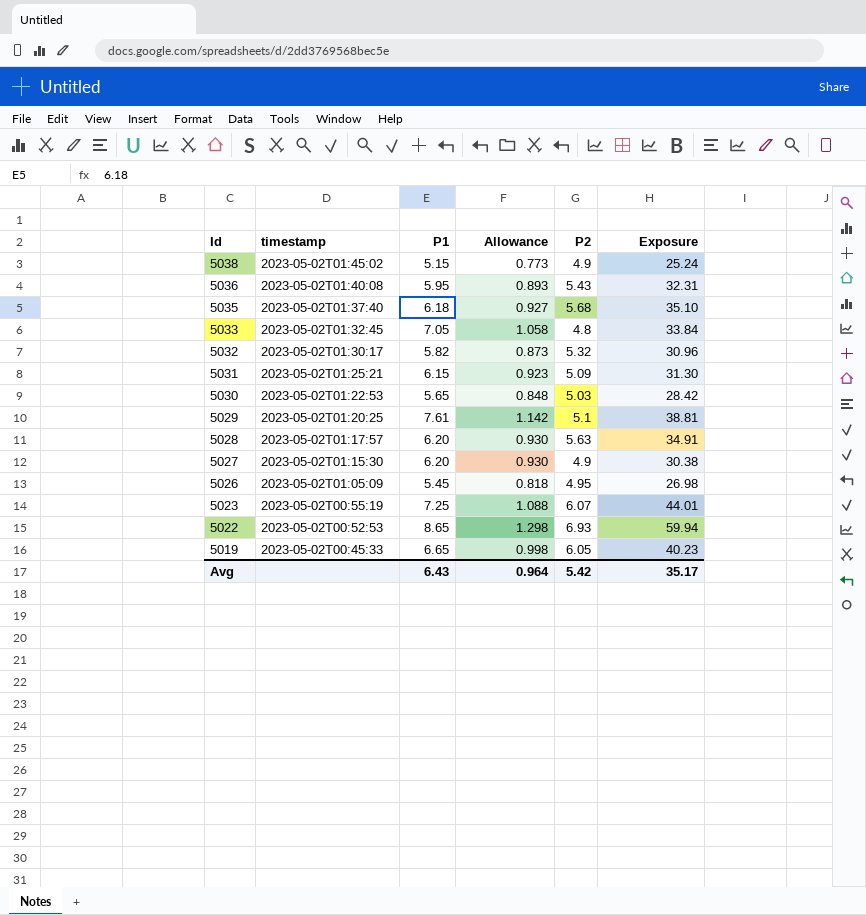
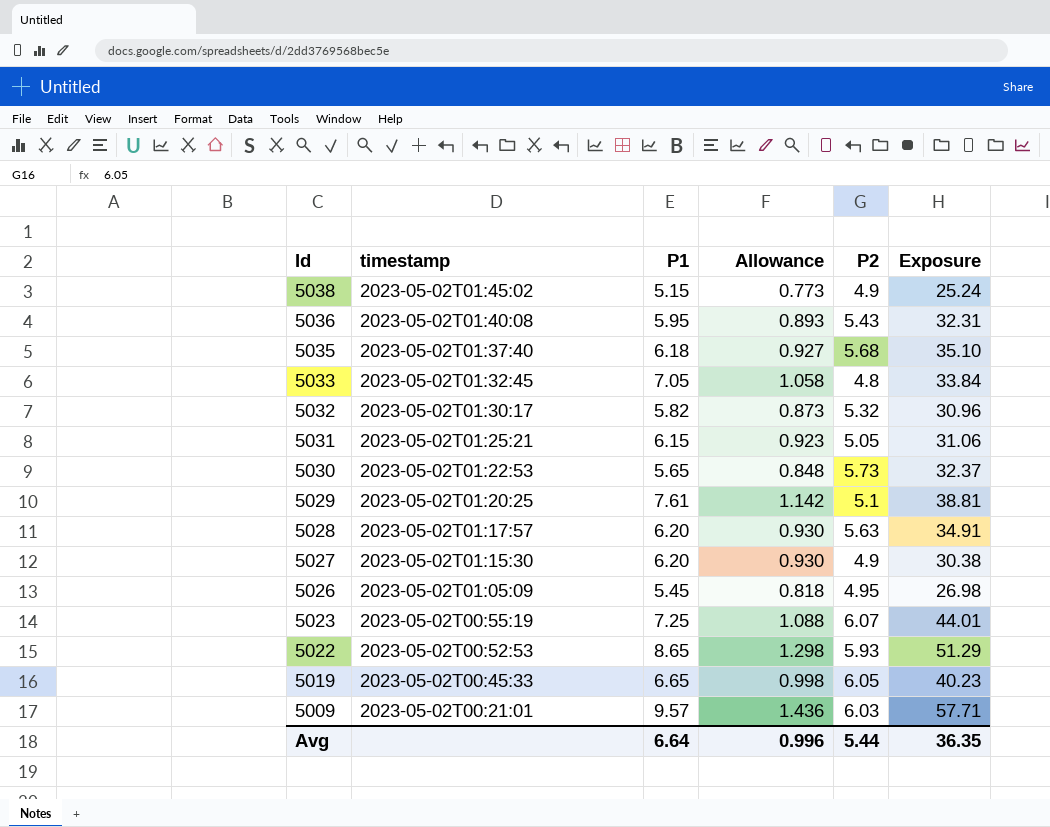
5031 | P2: 5.09 -> 5.05
5031 | Exposure: 31.30 -> 31.06
5030 | P2: 5.03 -> 5.73
5030 | Exposure: 28.42 -> 32.37
5022 | P2: 6.93 -> 5.93
5022 | Exposure: 59.94 -> 51.29
row 5009: none -> 2023-05-02T00:21:01 | 9.57 | 1.436 | 6.03 | 57.71
Avg | P1: 6.43 -> 6.64
Avg | Allowance: 0.964 -> 0.996
Avg | P2: 5.42 -> 5.44
Avg | Exposure: 35.17 -> 36.35

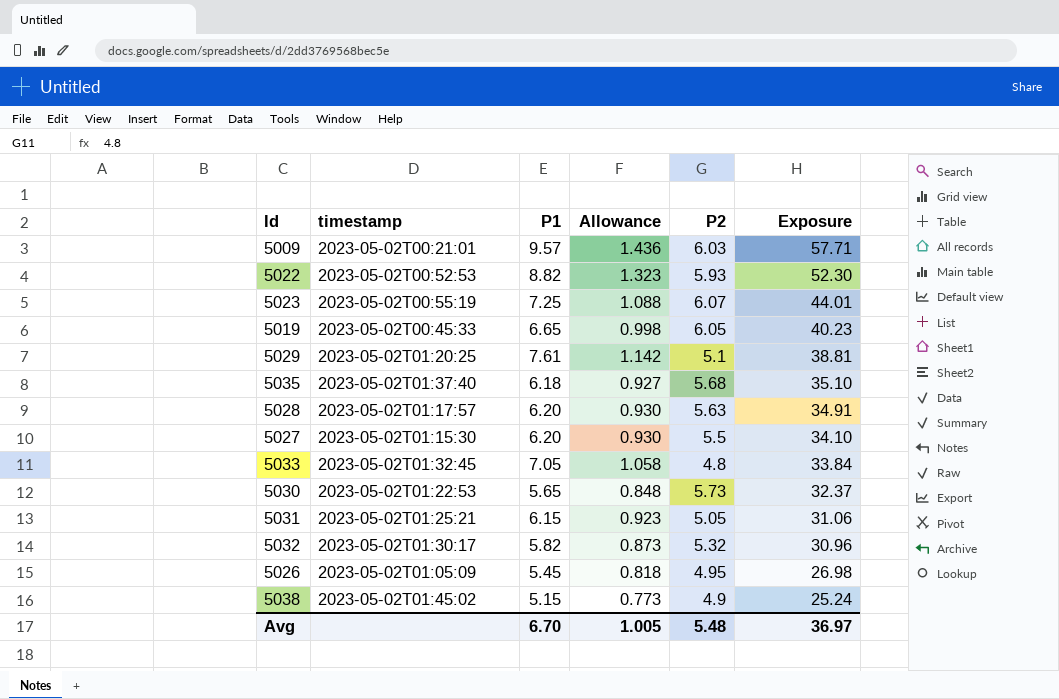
row order: Id descending -> Exposure descending
row 5036: 2023-05-02T01:40:08 | 5.95 | 0.893 | 5.43 | 32.31 -> none
5022 | P1: 8.65 -> 8.82
5022 | Allowance: 1.298 -> 1.323
5022 | Exposure: 51.29 -> 52.30
5027 | P2: 4.9 -> 5.5
5027 | Exposure: 30.38 -> 34.10
Avg | P1: 6.64 -> 6.70
Avg | Allowance: 0.996 -> 1.005
Avg | P2: 5.44 -> 5.48
Avg | Exposure: 36.35 -> 36.97

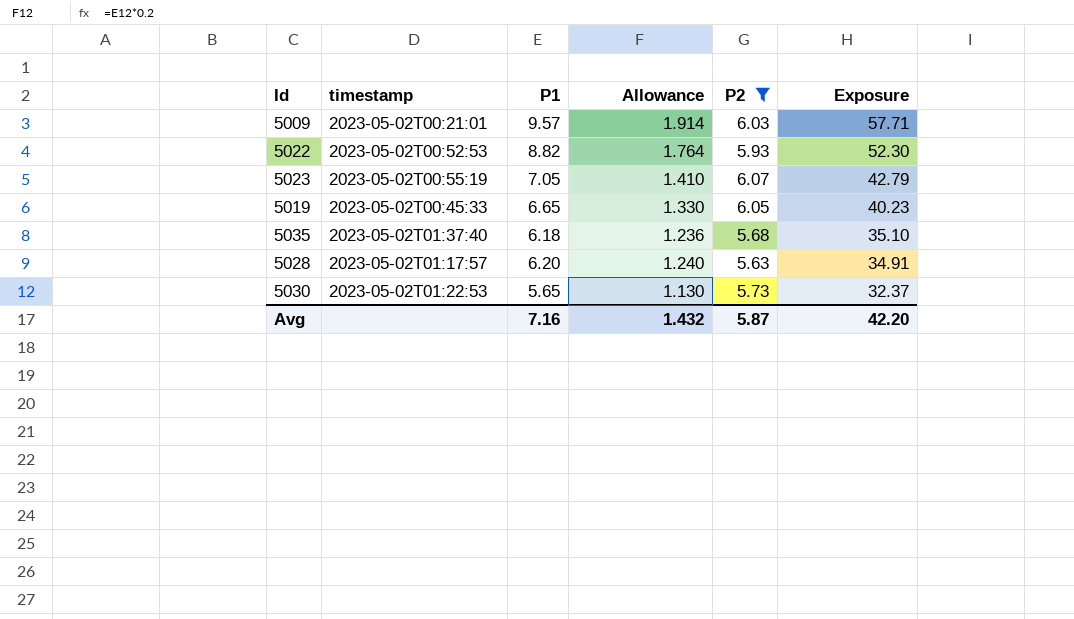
filter: none -> P2 >= 5.63
column Allowance | formula: [P1] * 0.15 -> [P1] * 0.2
5023 | P1: 7.25 -> 7.05
5023 | Exposure: 44.01 -> 42.79
Avg | P1: 6.70 -> 7.16
Avg | Allowance: 1.005 -> 1.432
Avg | P2: 5.48 -> 5.87
Avg | Exposure: 36.97 -> 42.20

